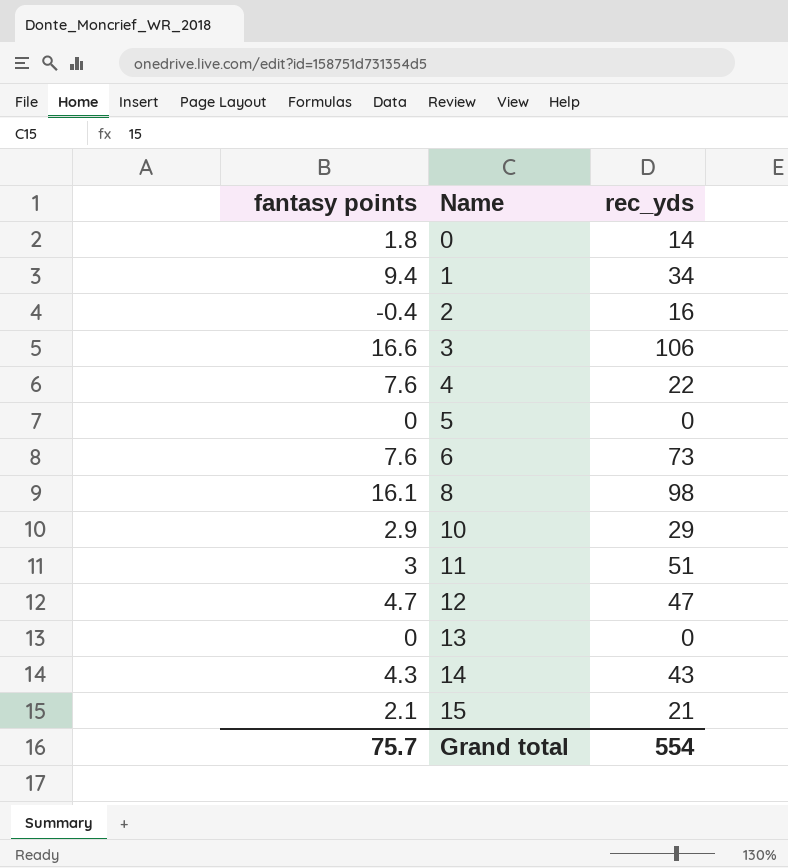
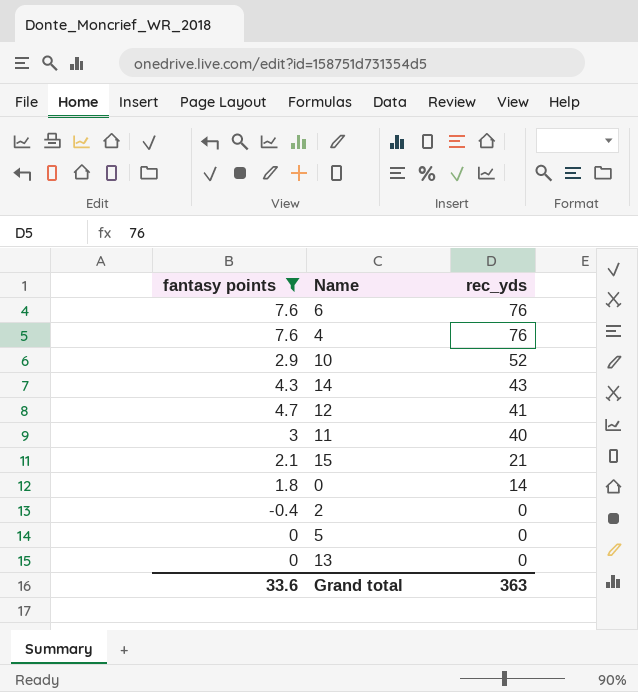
filter: none -> fantasy points <= 7.6
row order: Name ascending -> rec_yds descending
6 | rec_yds: 73 -> 76
4 | rec_yds: 22 -> 76
10 | rec_yds: 29 -> 52
12 | rec_yds: 47 -> 41
11 | rec_yds: 51 -> 40
2 | rec_yds: 16 -> 0
Grand total | fantasy points: 75.7 -> 33.6
Grand total | rec_yds: 554 -> 363

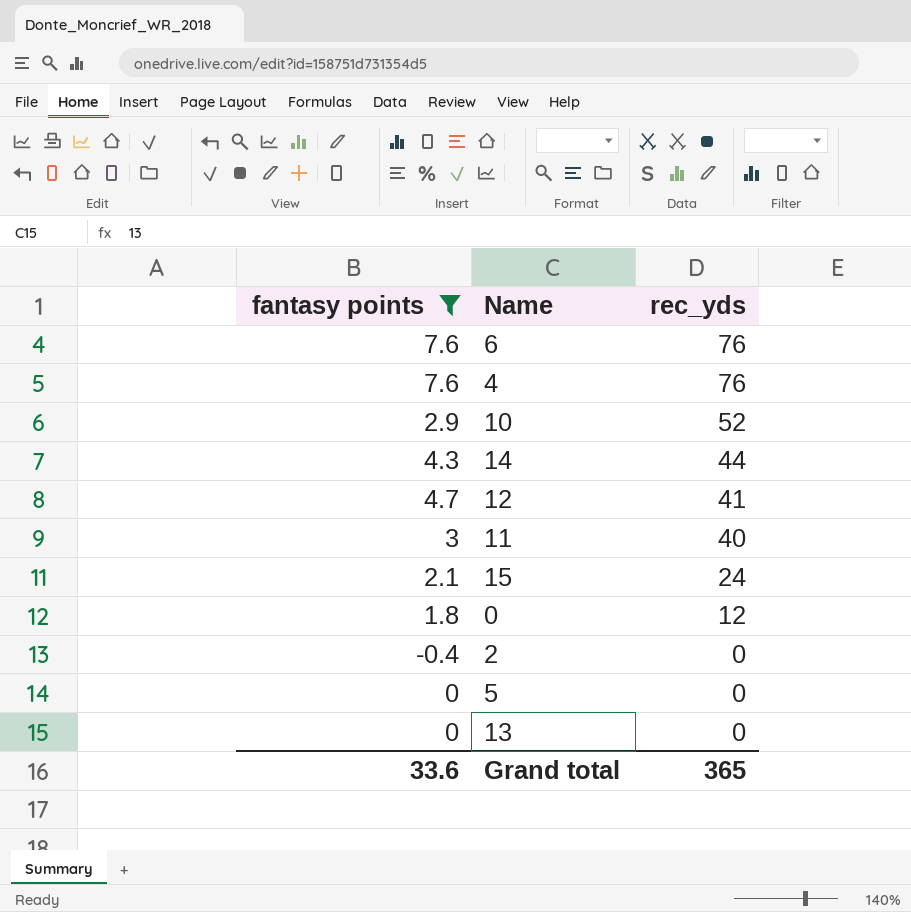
14 | rec_yds: 43 -> 44
15 | rec_yds: 21 -> 24
0 | rec_yds: 14 -> 12
Grand total | rec_yds: 363 -> 365

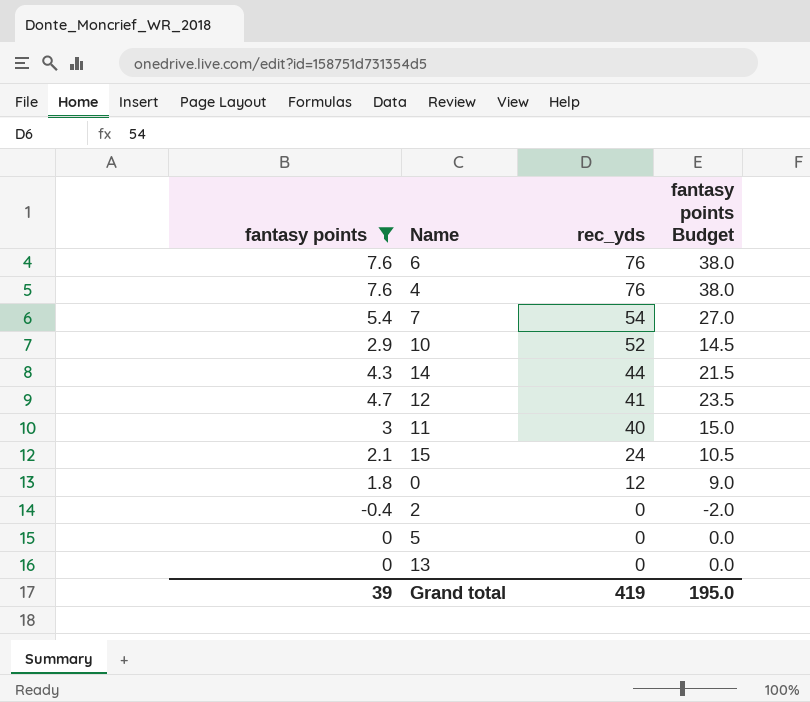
column fantasy points Budget | formula: none -> [fantasy points] * 5
row 7: none -> 5.4 | 54 | 27.0
Grand total | fantasy points: 33.6 -> 39
Grand total | rec_yds: 365 -> 419

